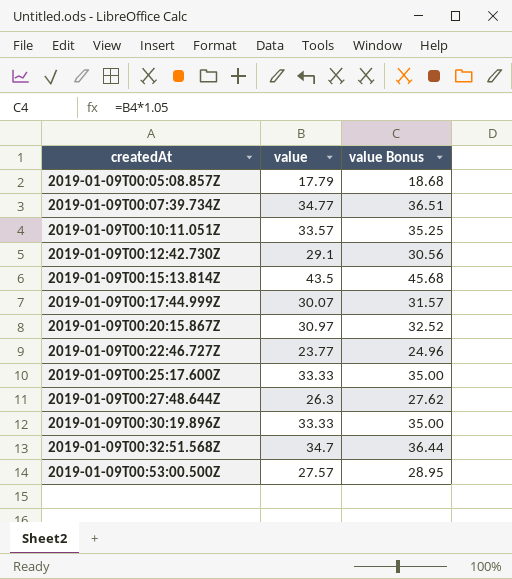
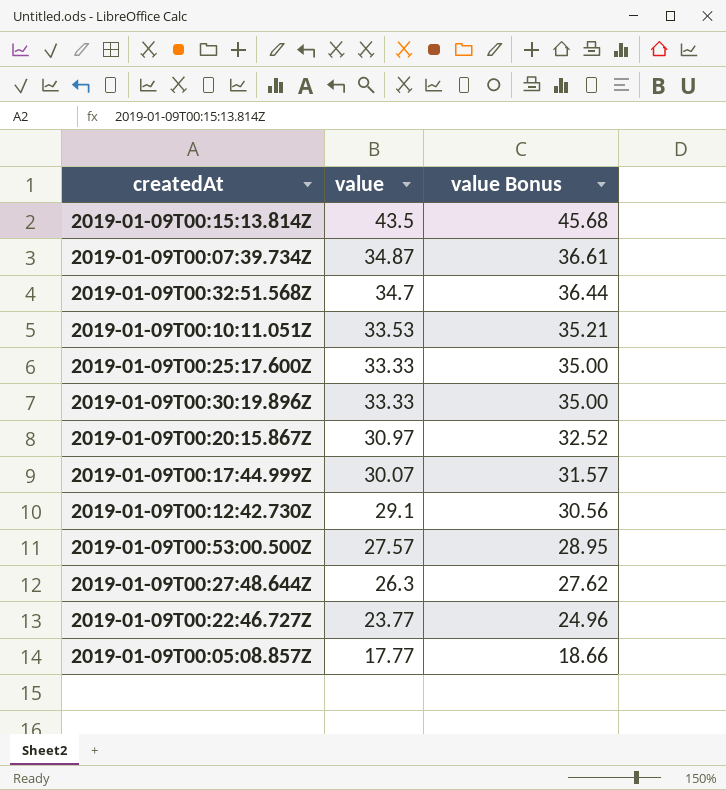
row order: createdAt ascending -> value descending
2019-01-09T00:07:39.734Z | value: 34.77 -> 34.87
2019-01-09T00:07:39.734Z | value Bonus: 36.51 -> 36.61
2019-01-09T00:10:11.051Z | value: 33.57 -> 33.53
2019-01-09T00:10:11.051Z | value Bonus: 35.25 -> 35.21
2019-01-09T00:05:08.857Z | value: 17.79 -> 17.77
2019-01-09T00:05:08.857Z | value Bonus: 18.68 -> 18.66

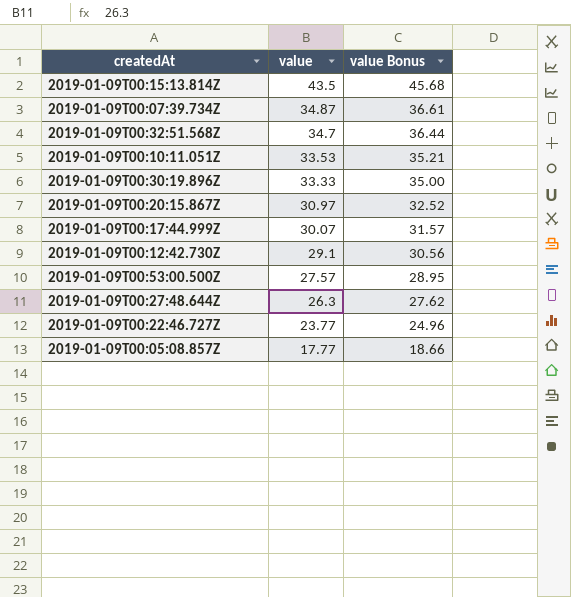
row 2019-01-09T00:25:17.600Z: 33.33 | 35.00 -> none

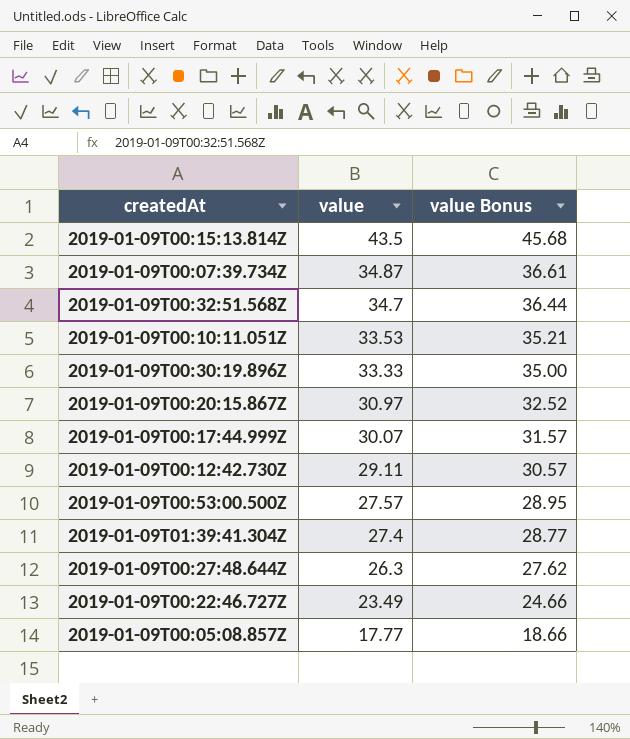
2019-01-09T00:12:42.730Z | value: 29.1 -> 29.11
2019-01-09T00:12:42.730Z | value Bonus: 30.56 -> 30.57
row 2019-01-09T01:39:41.304Z: none -> 27.4 | 28.77
2019-01-09T00:22:46.727Z | value: 23.77 -> 23.49
2019-01-09T00:22:46.727Z | value Bonus: 24.96 -> 24.66

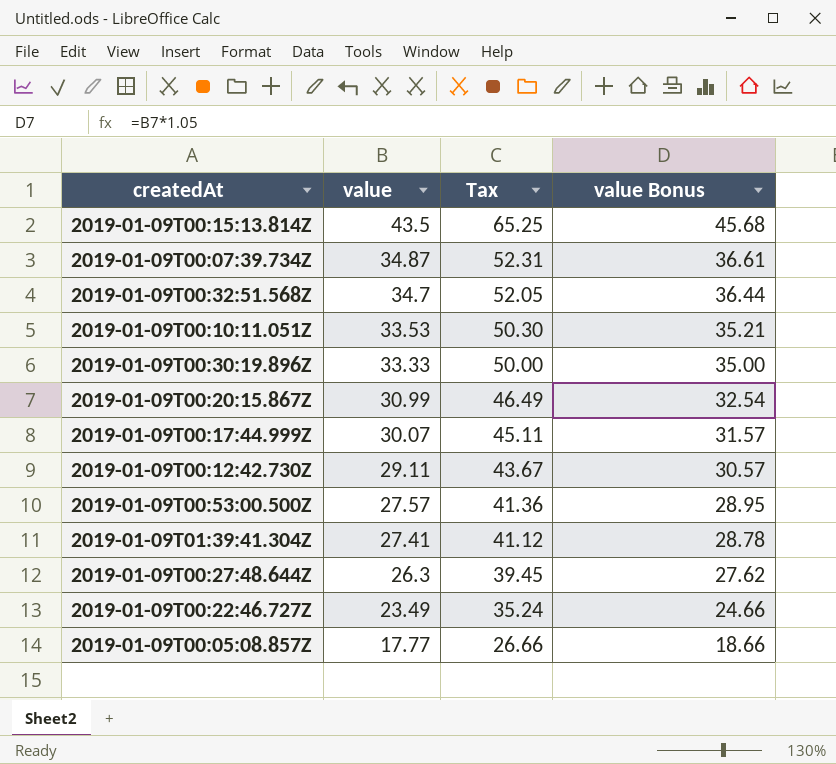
column Tax | formula: none -> [value] * 1.5
2019-01-09T00:20:15.867Z | value: 30.97 -> 30.99
2019-01-09T00:20:15.867Z | value Bonus: 32.52 -> 32.54
2019-01-09T01:39:41.304Z | value: 27.4 -> 27.41
2019-01-09T01:39:41.304Z | value Bonus: 28.77 -> 28.78

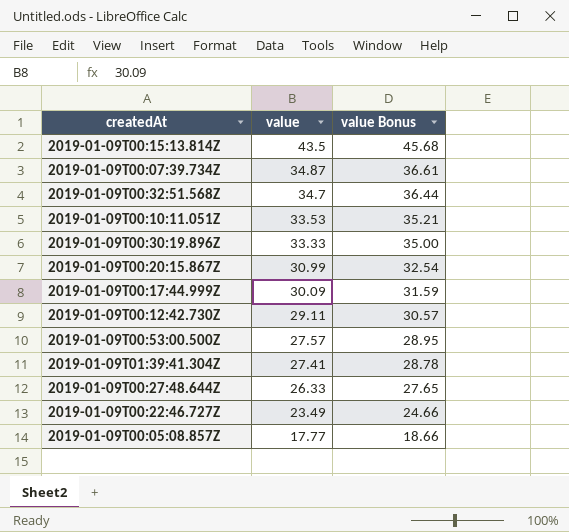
column Tax | formula: [value] * 1.5 -> none
2019-01-09T00:17:44.999Z | value: 30.07 -> 30.09
2019-01-09T00:17:44.999Z | value Bonus: 31.57 -> 31.59
2019-01-09T00:27:48.644Z | value: 26.3 -> 26.33
2019-01-09T00:27:48.644Z | value Bonus: 27.62 -> 27.65

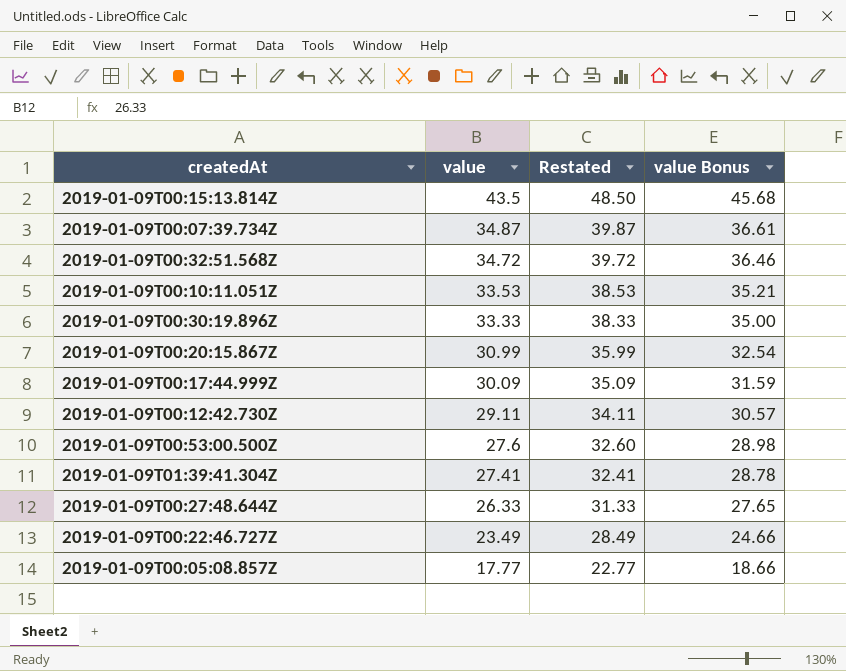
column Restated | formula: none -> [value] + 5
2019-01-09T00:32:51.568Z | value: 34.7 -> 34.72
2019-01-09T00:32:51.568Z | value Bonus: 36.44 -> 36.46
2019-01-09T00:53:00.500Z | value: 27.57 -> 27.6
2019-01-09T00:53:00.500Z | value Bonus: 28.95 -> 28.98

